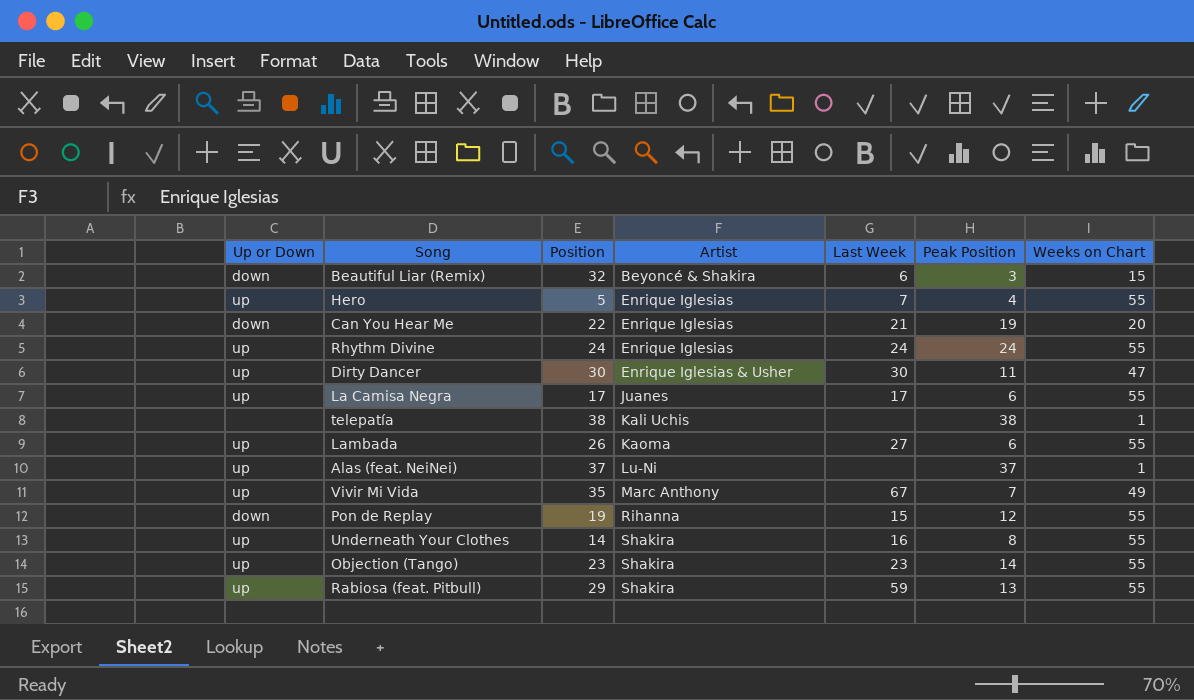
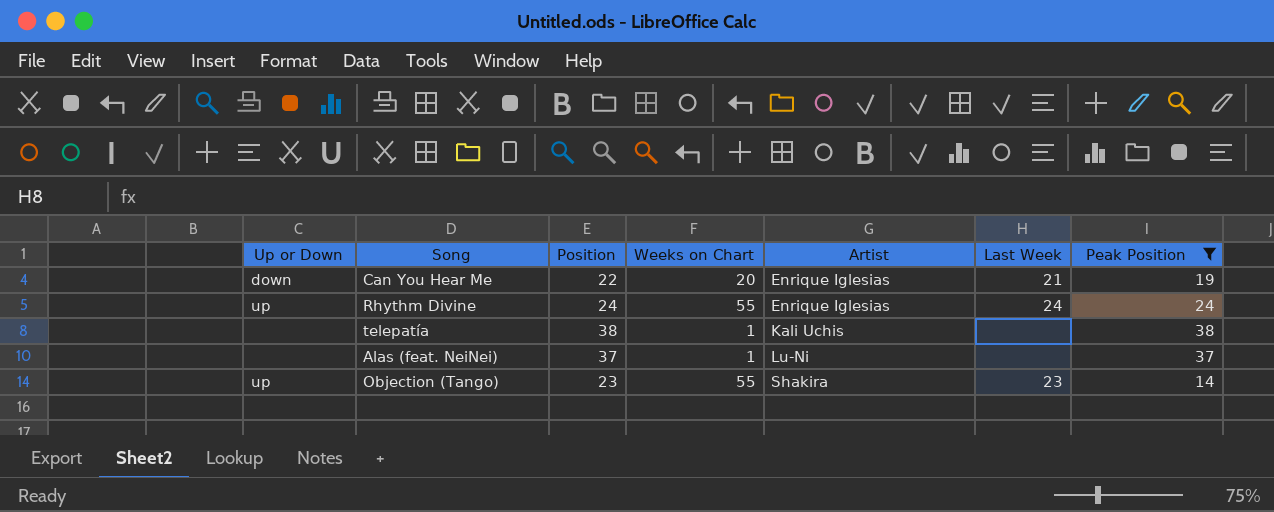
filter: none -> Peak Position >= 14
column Weeks on Chart | position: 7 -> 4
Alas (feat. NeiNei) | Up or Down: up -> none

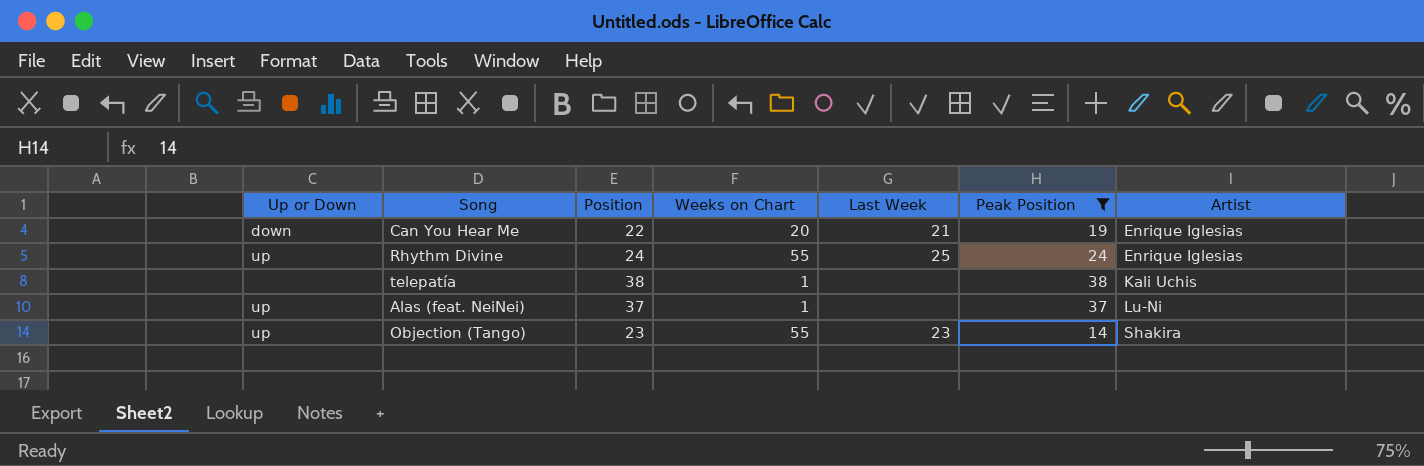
column Artist | position: 5 -> 7
Rhythm Divine | Last Week: 24 -> 25
Alas (feat. NeiNei) | Up or Down: none -> up

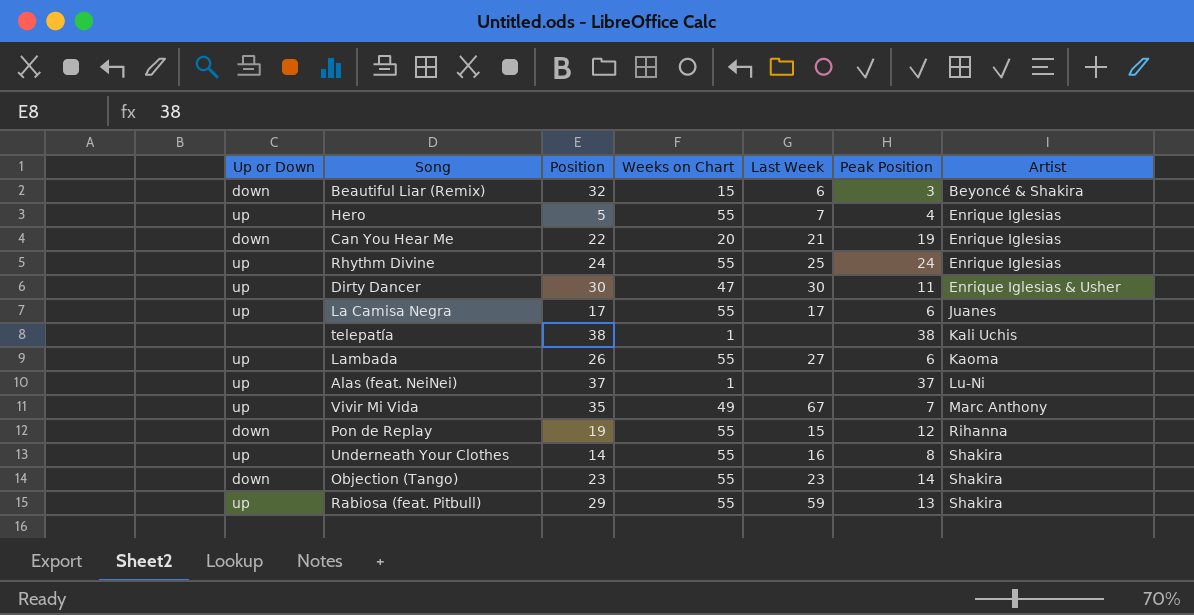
filter: Peak Position >= 14 -> none
Objection (Tango) | Up or Down: up -> down

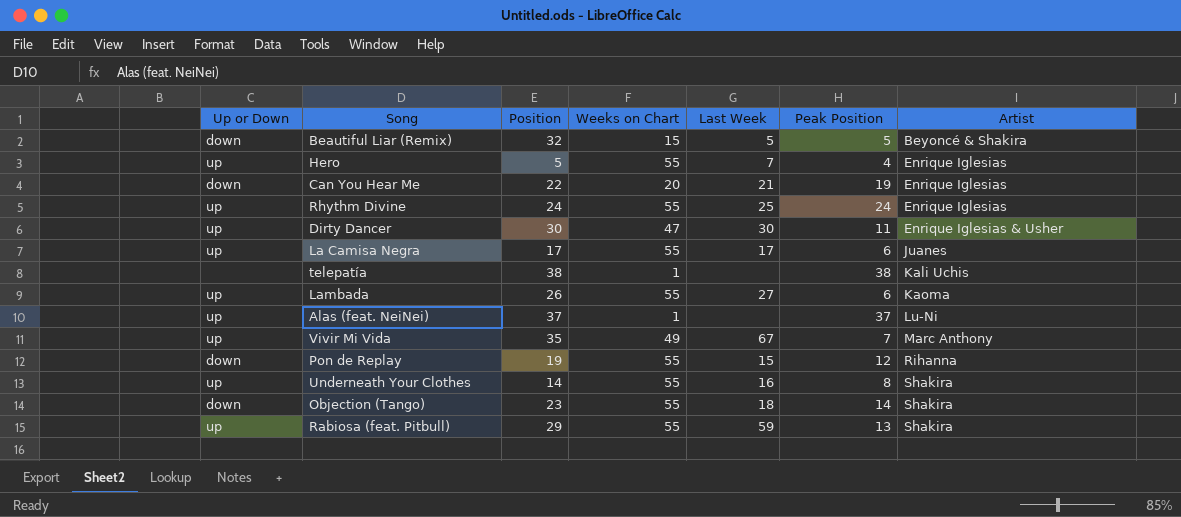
Beautiful Liar (Remix) | Last Week: 6 -> 5
Beautiful Liar (Remix) | Peak Position: 3 -> 5
Objection (Tango) | Last Week: 23 -> 18

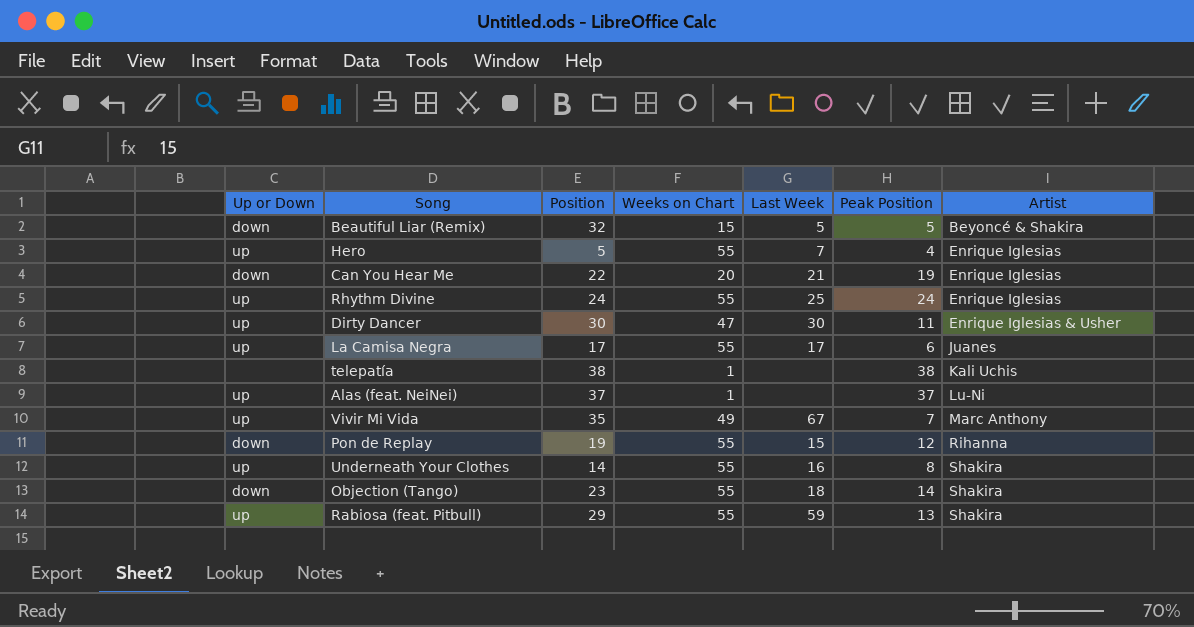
row Lambada: up | 26 | 55 | 27 | 6 | Kaoma -> none

